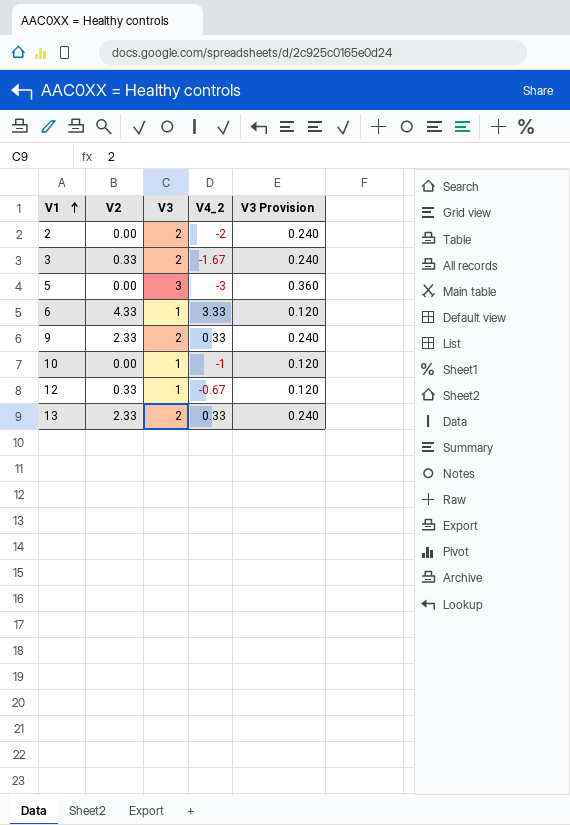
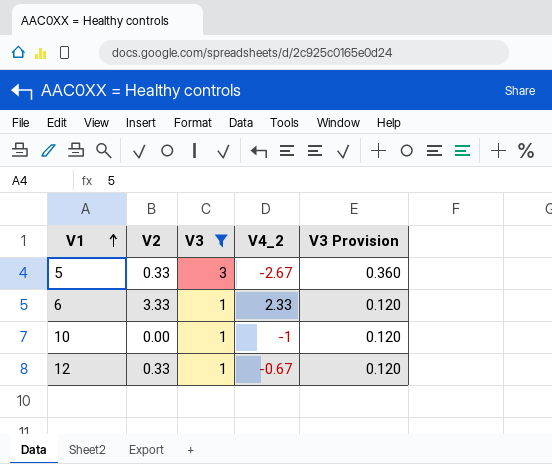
filter: none -> V3 != 2
5 | V2: 0.00 -> 0.33
5 | V4_2: -3 -> -2.67
6 | V2: 4.33 -> 3.33
6 | V4_2: 3.33 -> 2.33

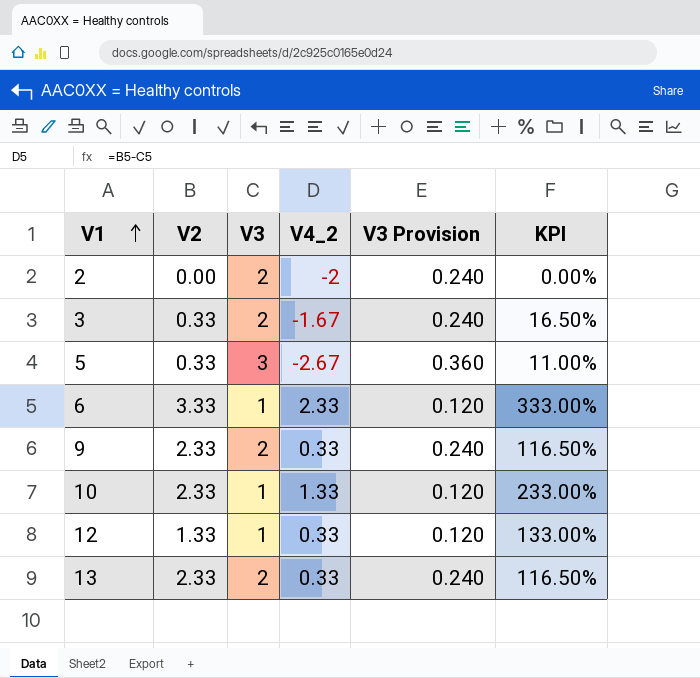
filter: V3 != 2 -> none
column KPI | formula: none -> [V2] / [V3]
10 | V2: 0.00 -> 2.33
10 | V4_2: -1 -> 1.33
12 | V2: 0.33 -> 1.33
12 | V4_2: -0.67 -> 0.33

